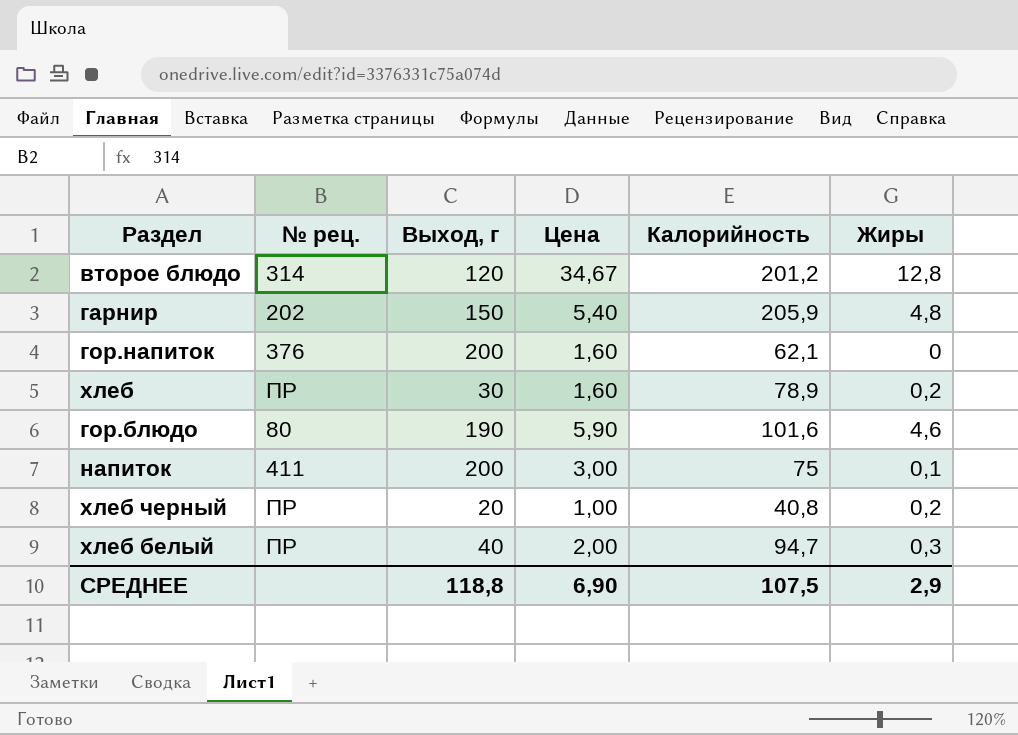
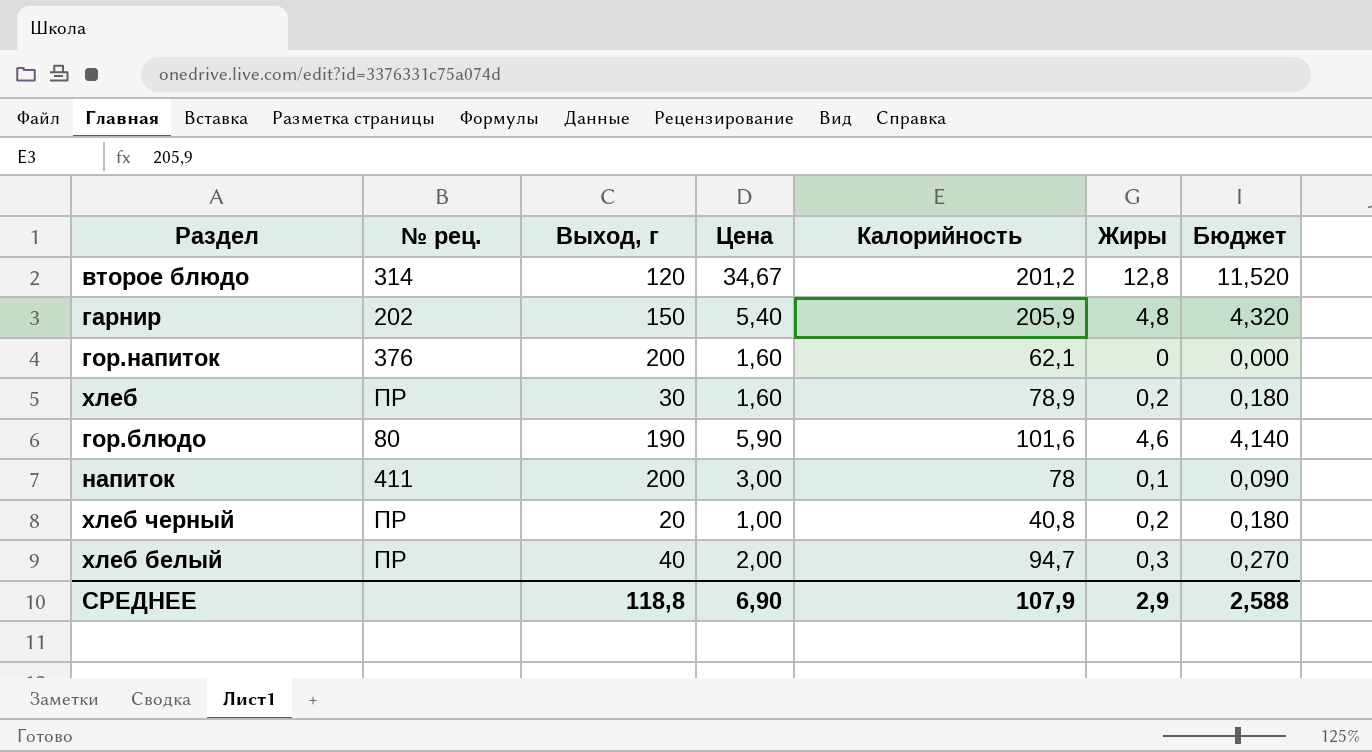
column Бюджет | formula: none -> [Жиры] * 0,9
напиток | Калорийность: 75 -> 78
СРЕДНЕЕ | Калорийность: 107,5 -> 107,9

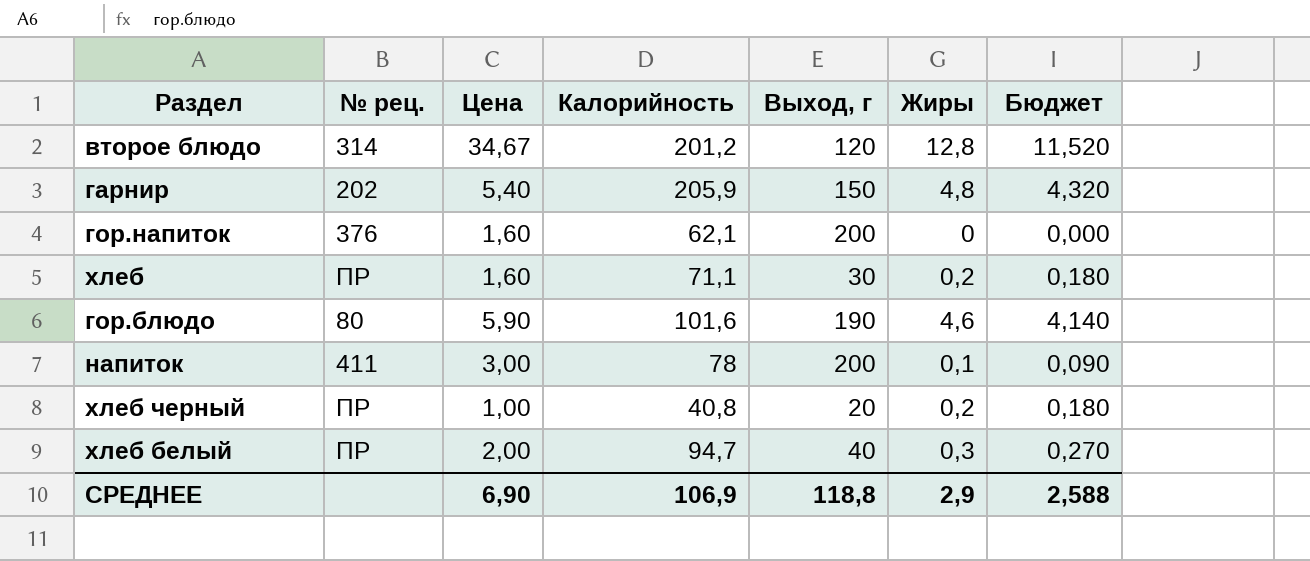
column Выход, г | position: 3 -> 5
хлеб | Калорийность: 78,9 -> 71,1
СРЕДНЕЕ | Калорийность: 107,9 -> 106,9

